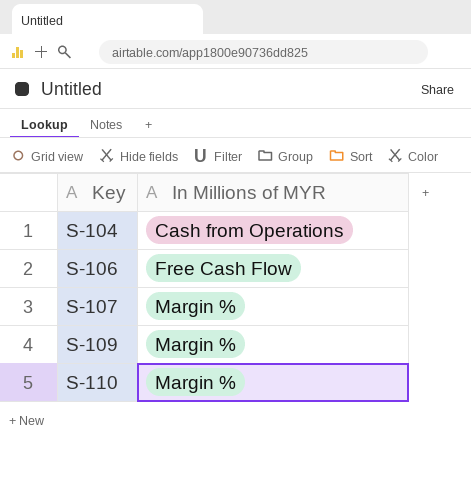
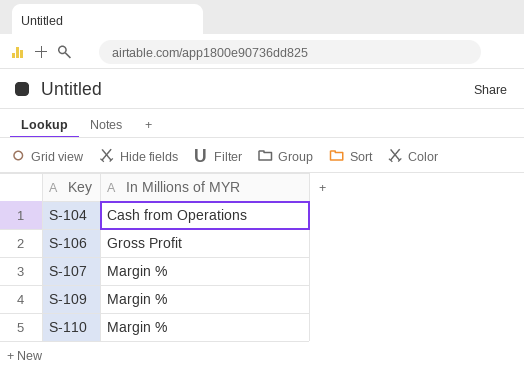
S-106 | In Millions of MYR: Free Cash Flow -> Gross Profit

